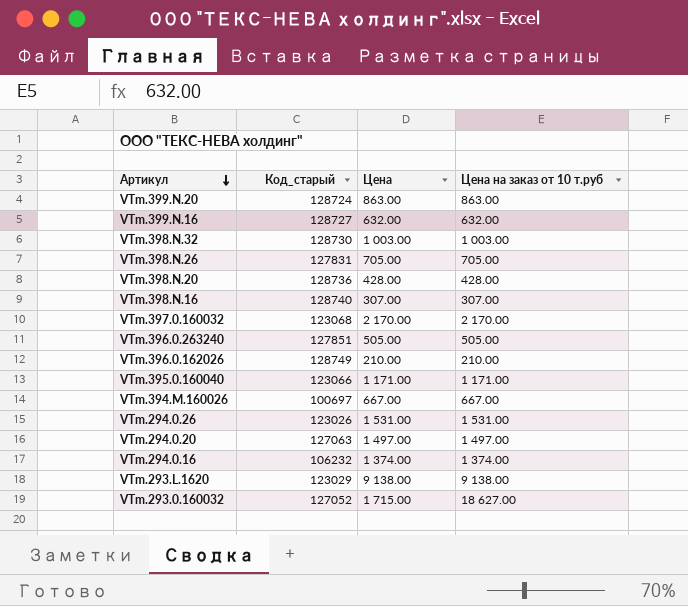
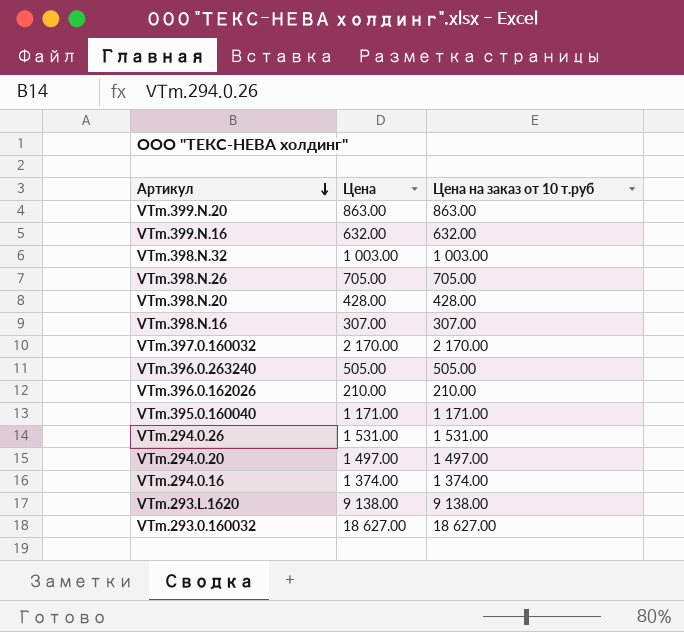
column Код_старый | position: 2 -> none
row VTm.394.M.160026: 100697 | 667.00 | 667.00 -> none
VTm.293.0.160032 | Цена: 1 715.00 -> 18 627.00

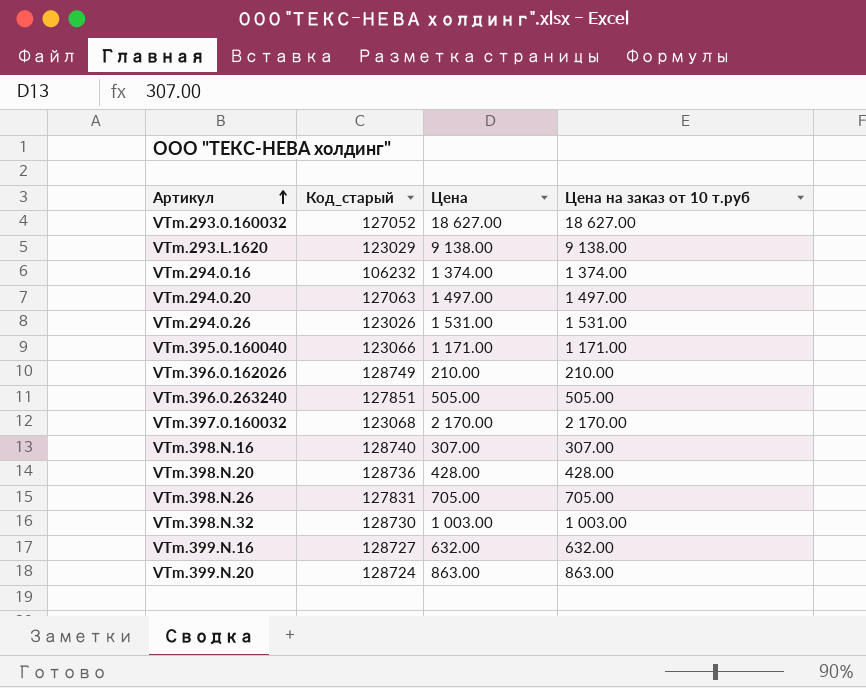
row order: Артикул descending -> Артикул ascending
column Код_старый | position: none -> 2

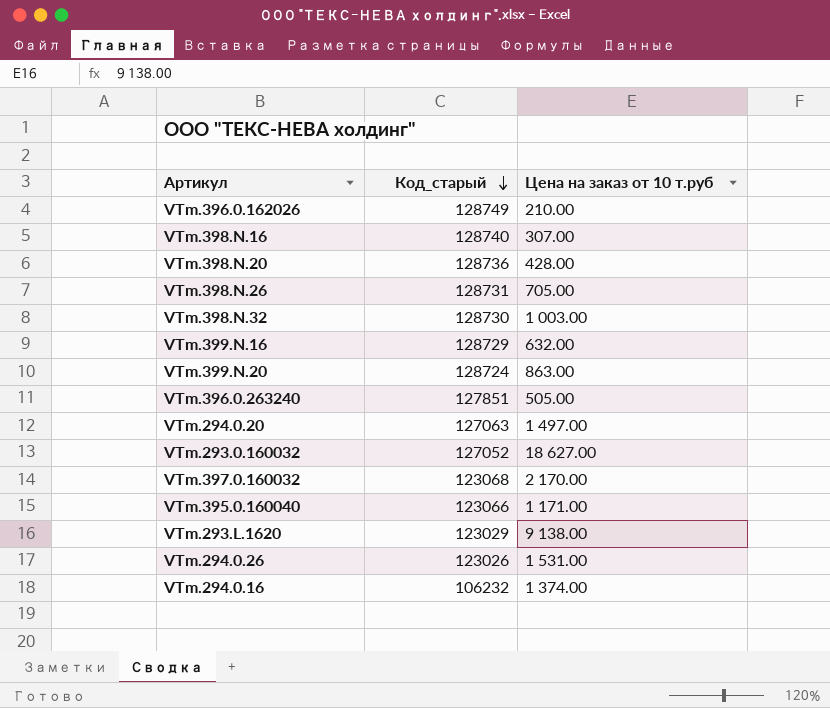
row order: Артикул ascending -> Код_старый descending
column Цена | position: 3 -> none
VTm.398.N.26 | Код_старый: 127831 -> 128731
VTm.399.N.16 | Код_старый: 128727 -> 128729

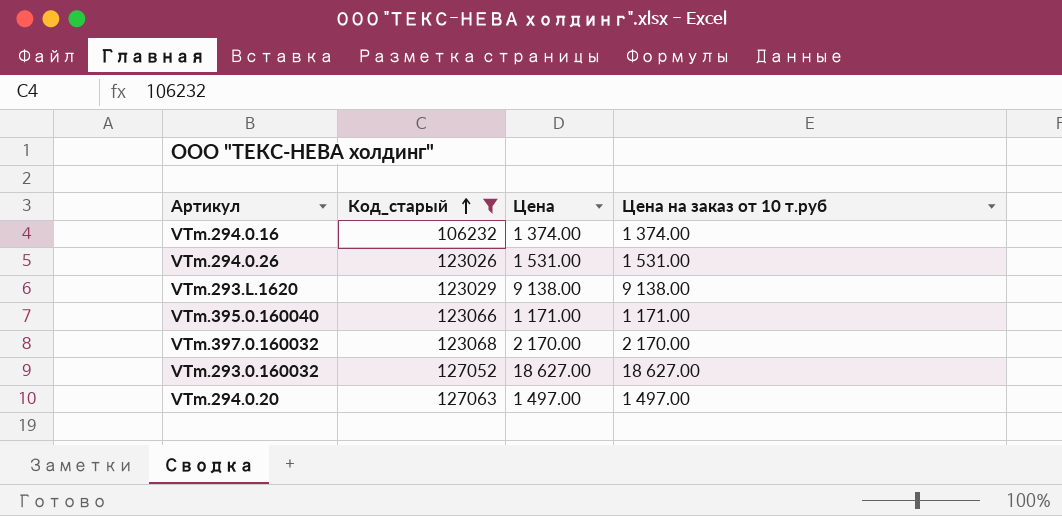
filter: none -> Код_старый <= 127063
row order: Код_старый descending -> Код_старый ascending
column Цена | position: none -> 3

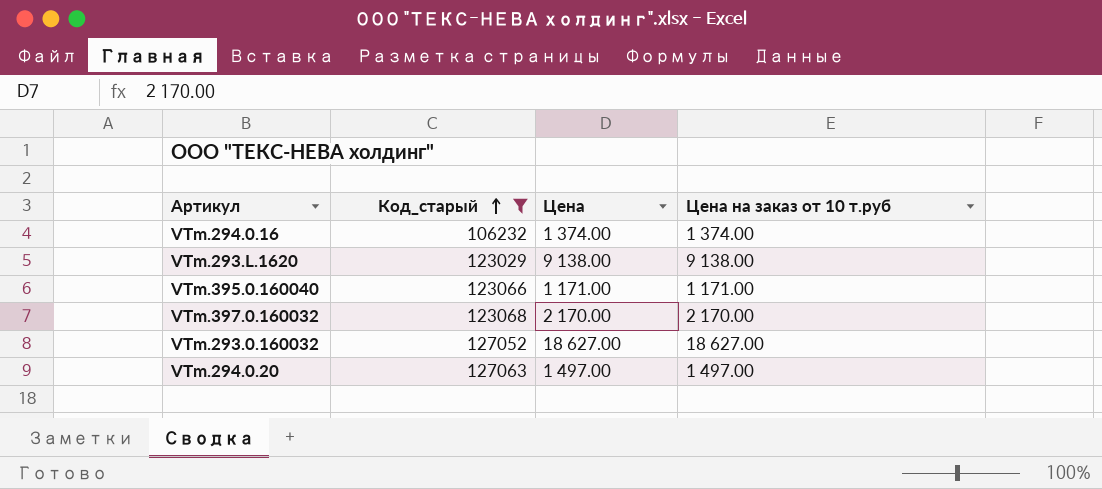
row VTm.294.0.26: 123026 | 1 531.00 | 1 531.00 -> none

